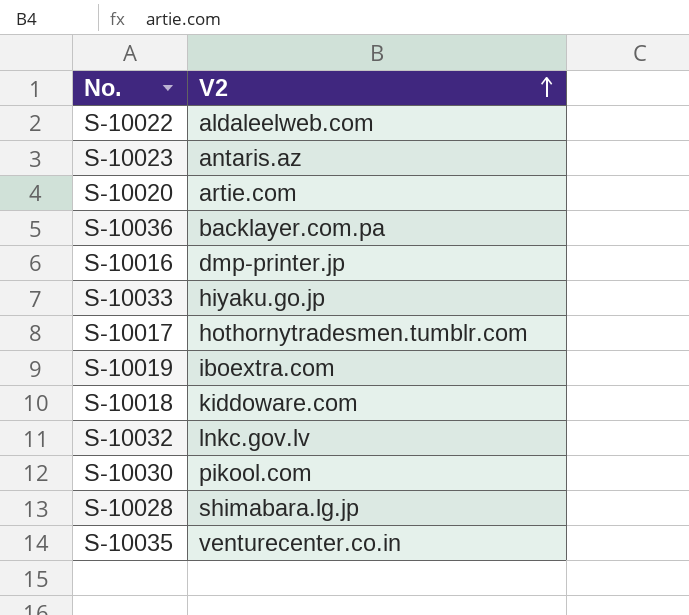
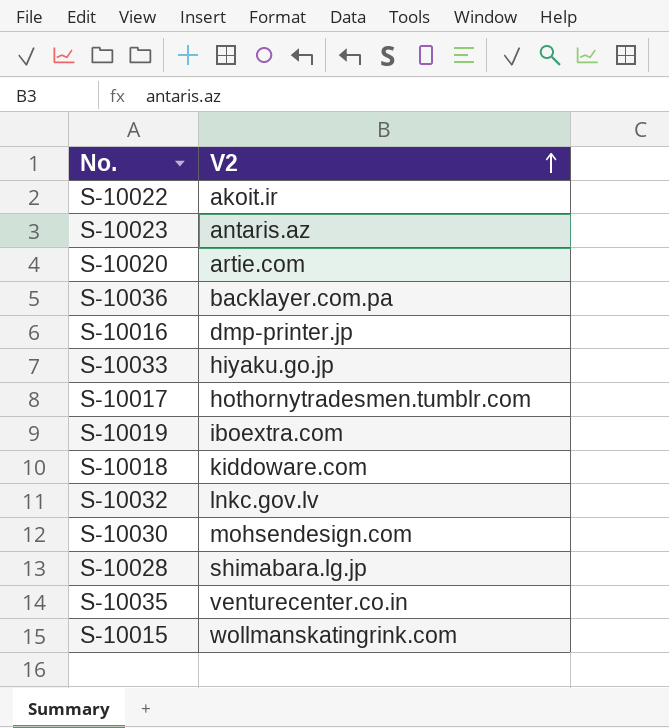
S-10022 | V2: aldaleelweb.com -> akoit.ir
S-10030 | V2: pikool.com -> mohsendesign.com
row S-10015: none -> wollmanskatingrink.com

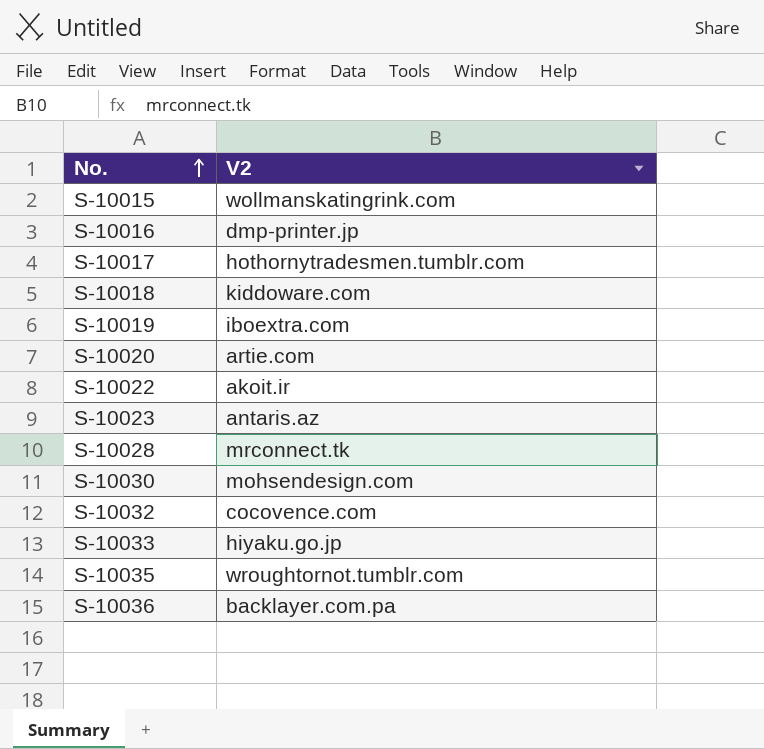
row order: V2 ascending -> No. ascending
S-10028 | V2: shimabara.lg.jp -> mrconnect.tk
S-10032 | V2: lnkc.gov.lv -> cocovence.com
S-10035 | V2: venturecenter.co.in -> wroughtornot.tumblr.com

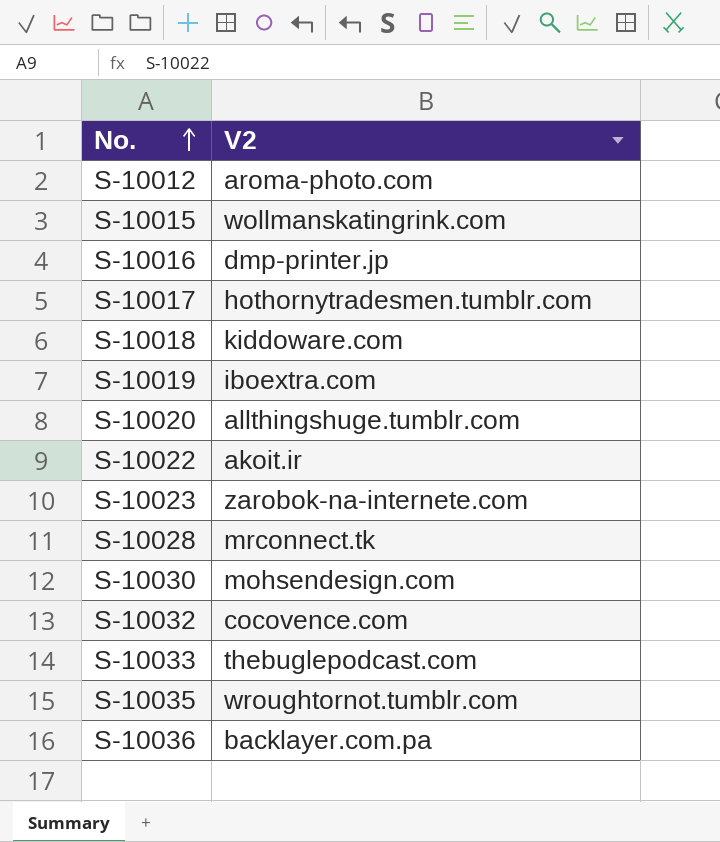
row S-10012: none -> aroma-photo.com
S-10020 | V2: artie.com -> allthingshuge.tumblr.com
S-10023 | V2: antaris.az -> zarobok-na-internete.com
S-10033 | V2: hiyaku.go.jp -> thebuglepodcast.com

